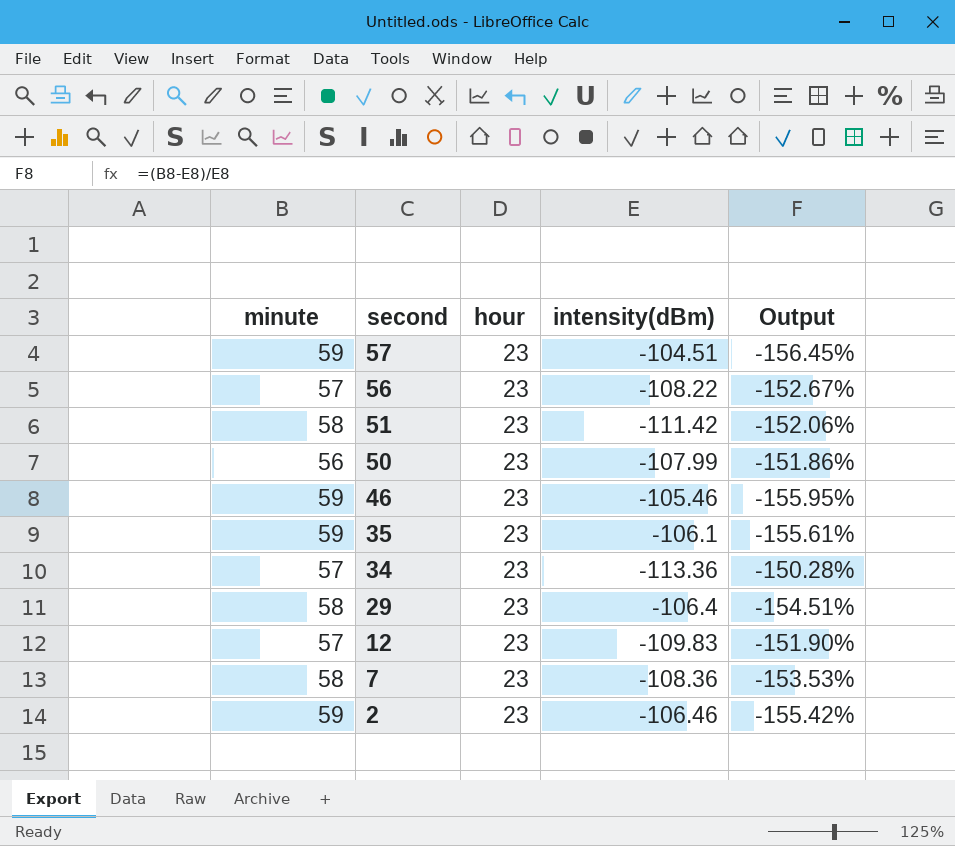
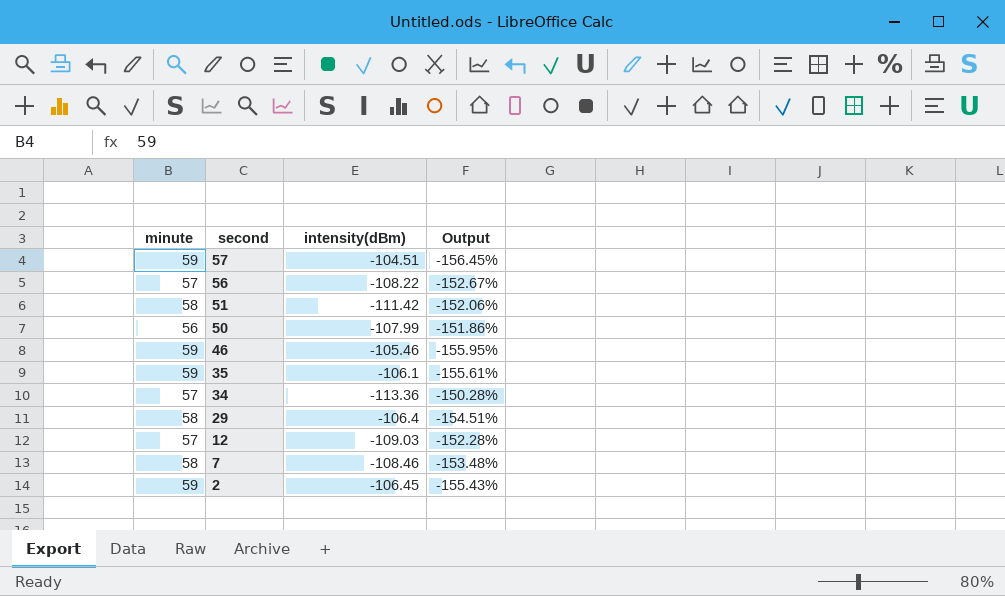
column hour | position: 3 -> none
12 | intensity(dBm): -109.83 -> -109.03
12 | Output: -151.90% -> -152.28%
7 | intensity(dBm): -108.36 -> -108.46
7 | Output: -153.53% -> -153.48%
2 | intensity(dBm): -106.46 -> -106.45
2 | Output: -155.42% -> -155.43%

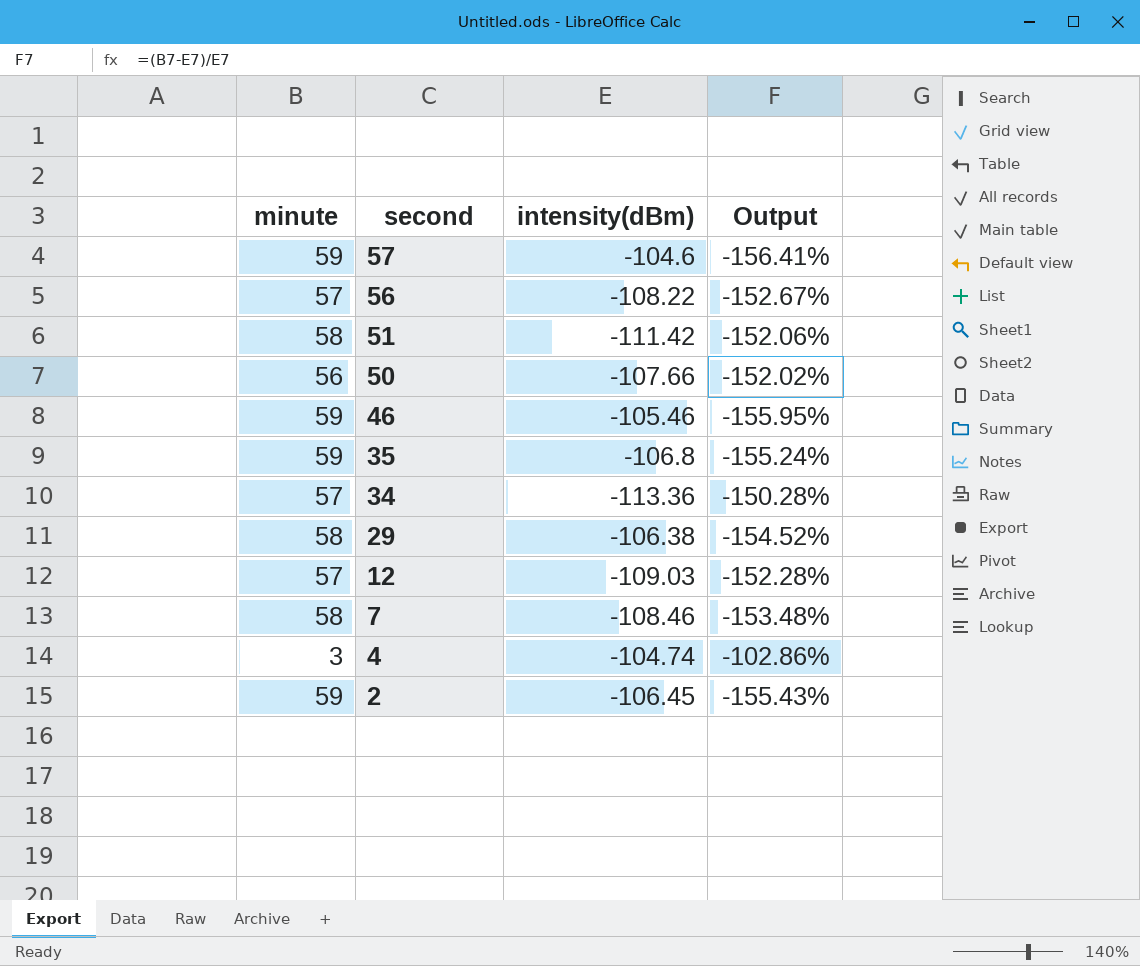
57 | intensity(dBm): -104.51 -> -104.6
57 | Output: -156.45% -> -156.41%
50 | intensity(dBm): -107.99 -> -107.66
50 | Output: -151.86% -> -152.02%
35 | intensity(dBm): -106.1 -> -106.8
35 | Output: -155.61% -> -155.24%
29 | intensity(dBm): -106.4 -> -106.38
29 | Output: -154.51% -> -154.52%
row 4: none -> 3 | -104.74 | -102.86%

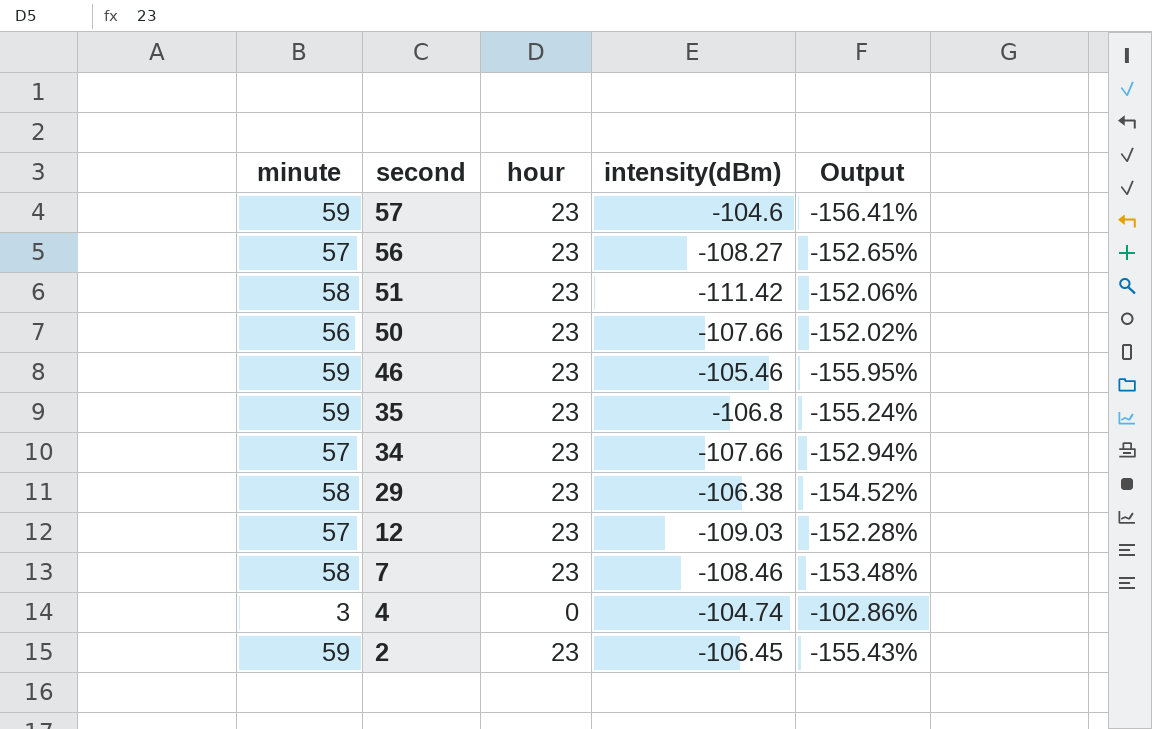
column hour | position: none -> 3
56 | intensity(dBm): -108.22 -> -108.27
56 | Output: -152.67% -> -152.65%
34 | intensity(dBm): -113.36 -> -107.66
34 | Output: -150.28% -> -152.94%

